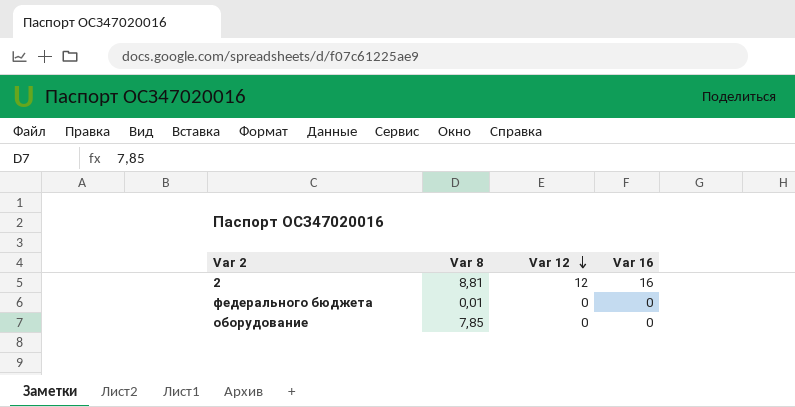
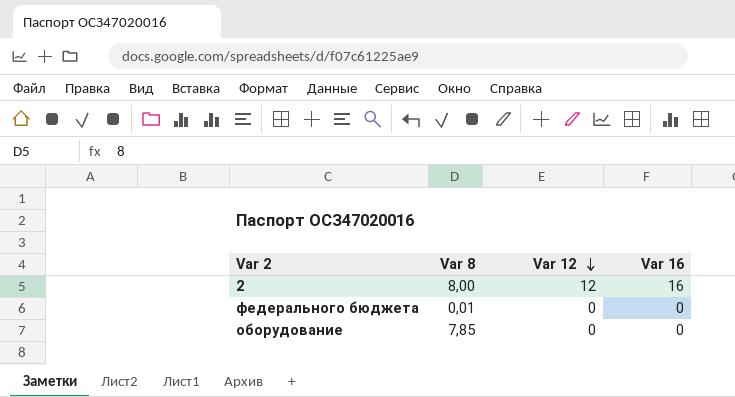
2 | Var 8: 8,81 -> 8,00

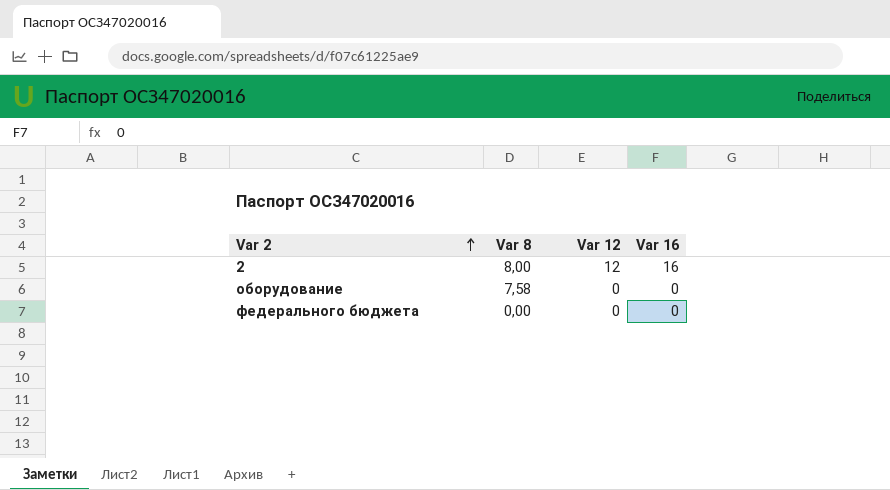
row order: Var 12 descending -> Var 2 ascending
оборудование | Var 8: 7,85 -> 7,58
федерального бюджета | Var 8: 0,01 -> 0,00

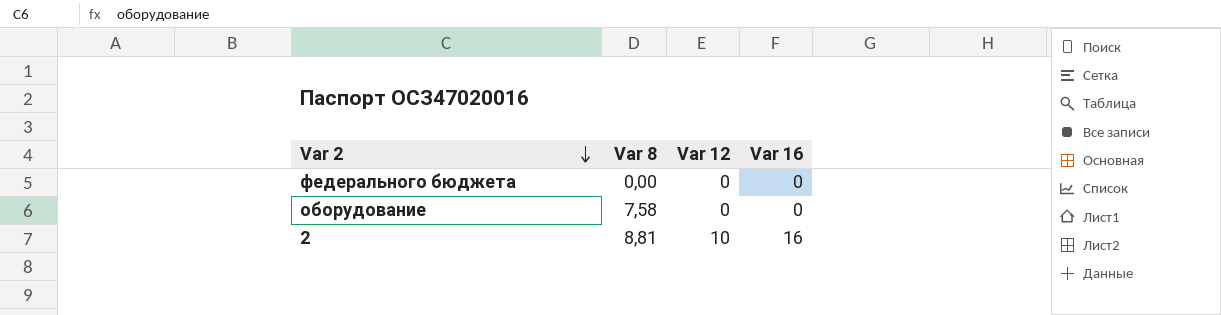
row order: Var 2 ascending -> Var 2 descending
2 | Var 8: 8,00 -> 8,81
2 | Var 12: 12 -> 10

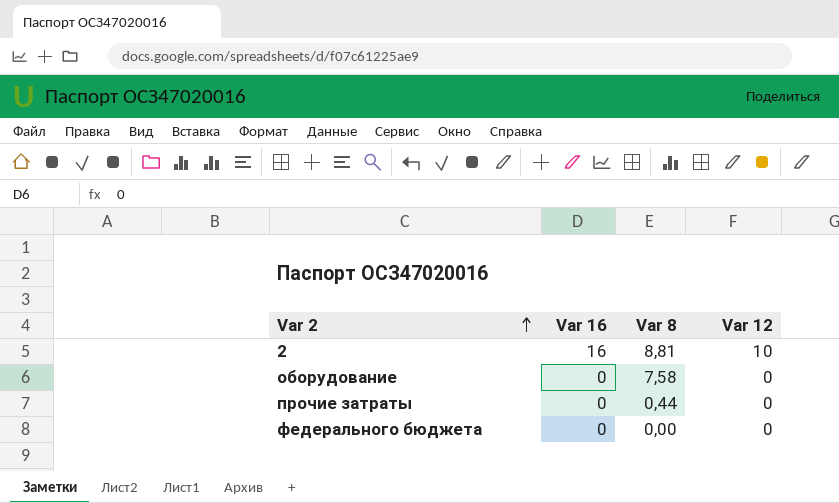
row order: Var 2 descending -> Var 2 ascending
column Var 16 | position: 4 -> 2
row прочие затраты: none -> 0 | 0,44 | 0

